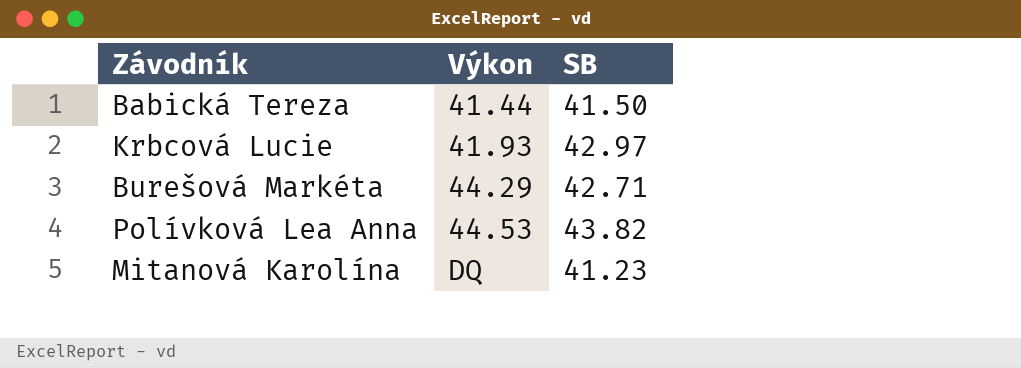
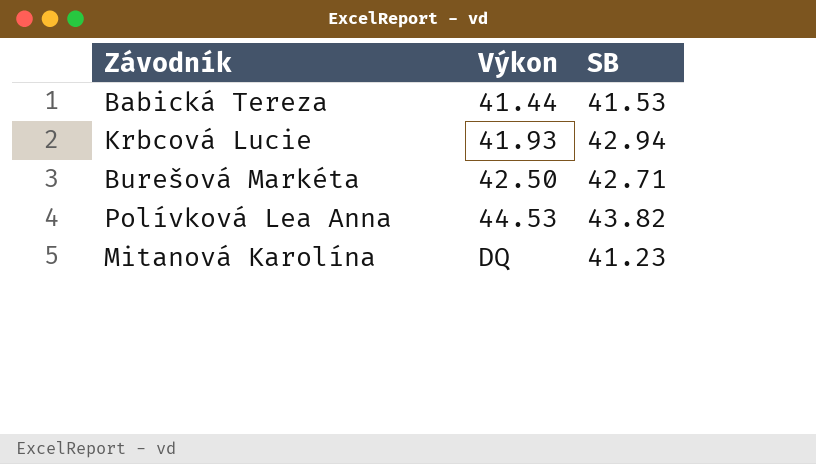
Babická Tereza | SB: 41.50 -> 41.53
Krbcová Lucie | SB: 42.97 -> 42.94
Burešová Markéta | Výkon: 44.29 -> 42.50

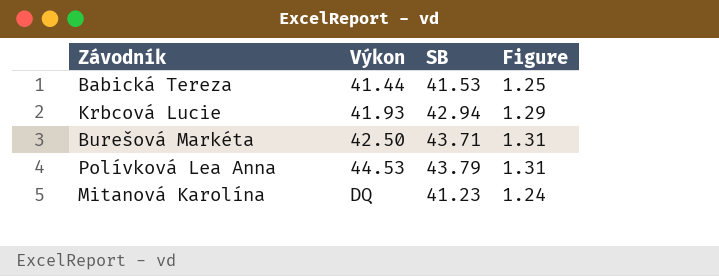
column Figure | formula: none -> [SB] * 0.03
Burešová Markéta | SB: 42.71 -> 43.71
Polívková Lea Anna | SB: 43.82 -> 43.79

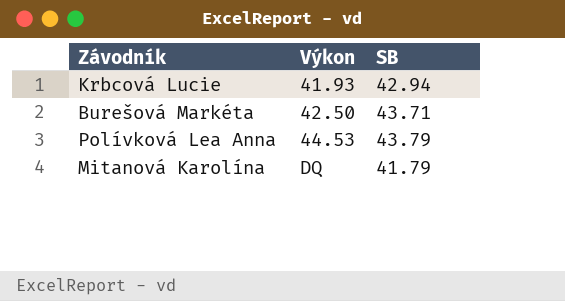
column Figure | formula: [SB] * 0.03 -> none
row Babická Tereza: 41.44 | 41.53 | 1.25 -> none
Mitanová Karolína | SB: 41.23 -> 41.79

